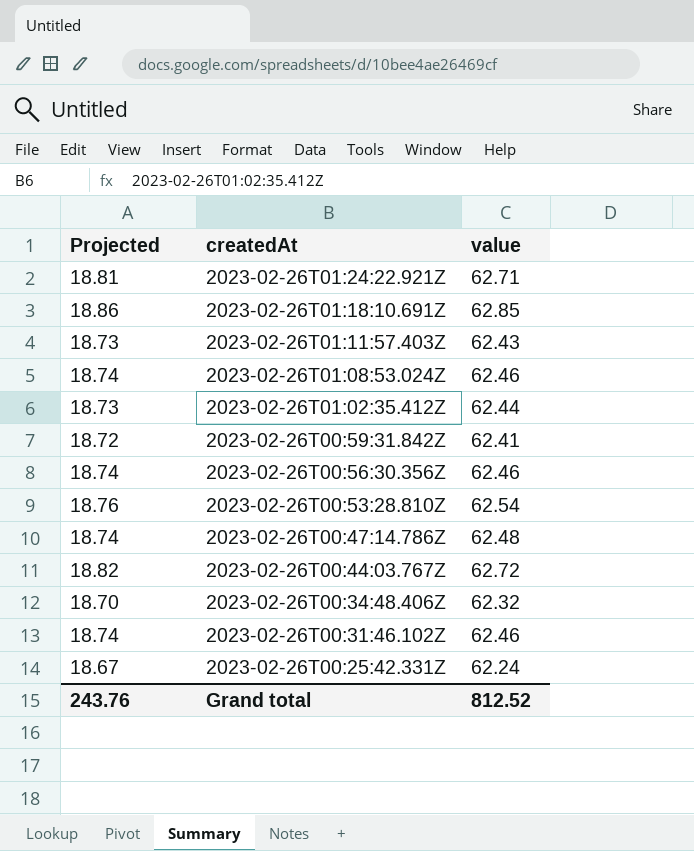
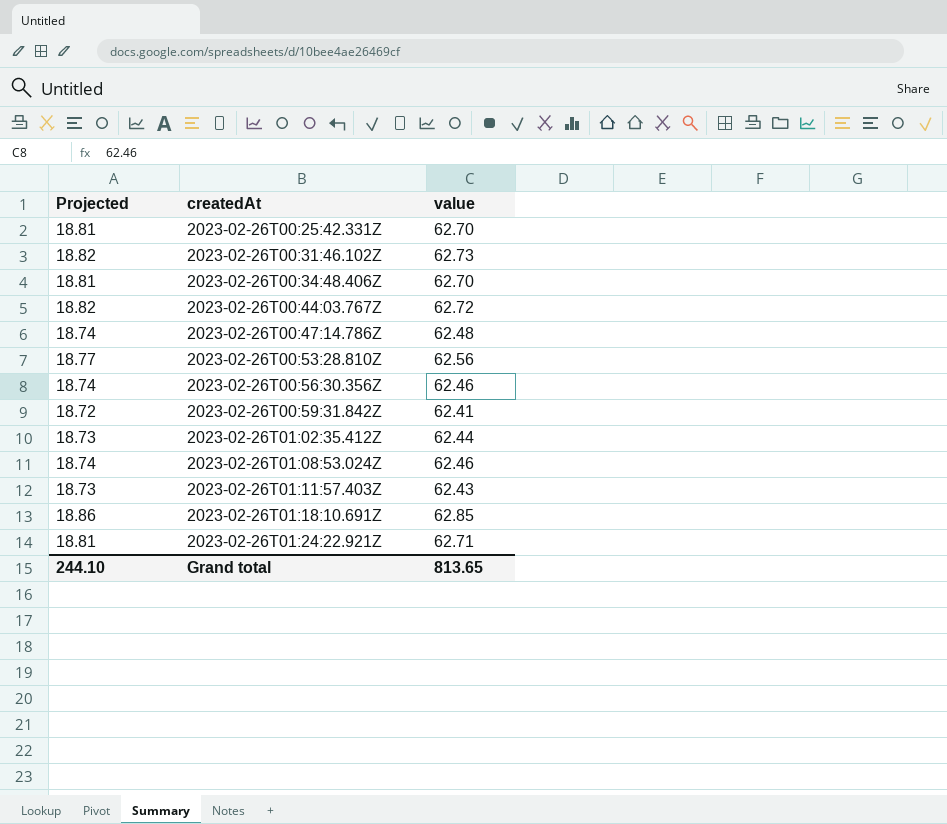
row order: createdAt descending -> createdAt ascending
2023-02-26T00:25:42.331Z | Projected: 18.67 -> 18.81
2023-02-26T00:25:42.331Z | value: 62.24 -> 62.70
2023-02-26T00:31:46.102Z | Projected: 18.74 -> 18.82
2023-02-26T00:31:46.102Z | value: 62.46 -> 62.73
2023-02-26T00:34:48.406Z | Projected: 18.70 -> 18.81
2023-02-26T00:34:48.406Z | value: 62.32 -> 62.70
2023-02-26T00:53:28.810Z | Projected: 18.76 -> 18.77
2023-02-26T00:53:28.810Z | value: 62.54 -> 62.56
Grand total | Projected: 243.76 -> 244.10
Grand total | value: 812.52 -> 813.65

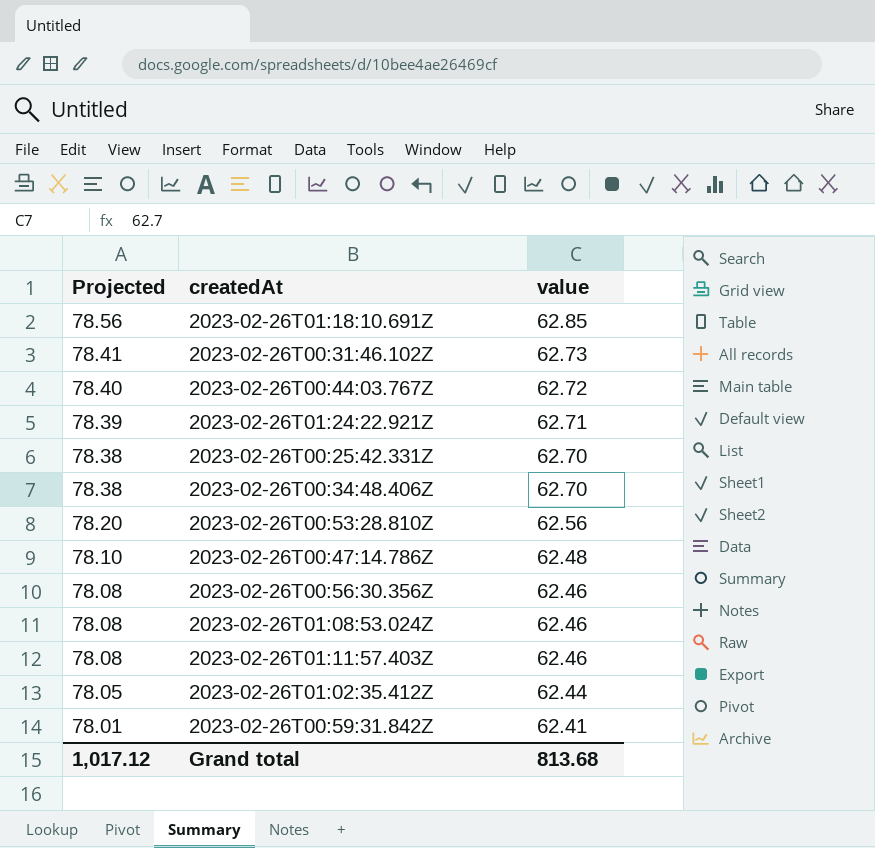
row order: createdAt ascending -> Projected descending
column Projected | formula: [value] * 0.3 -> [value] * 1.25
2023-02-26T01:11:57.403Z | value: 62.43 -> 62.46
Grand total | Projected: 244.10 -> 1,017.12
Grand total | value: 813.65 -> 813.68

